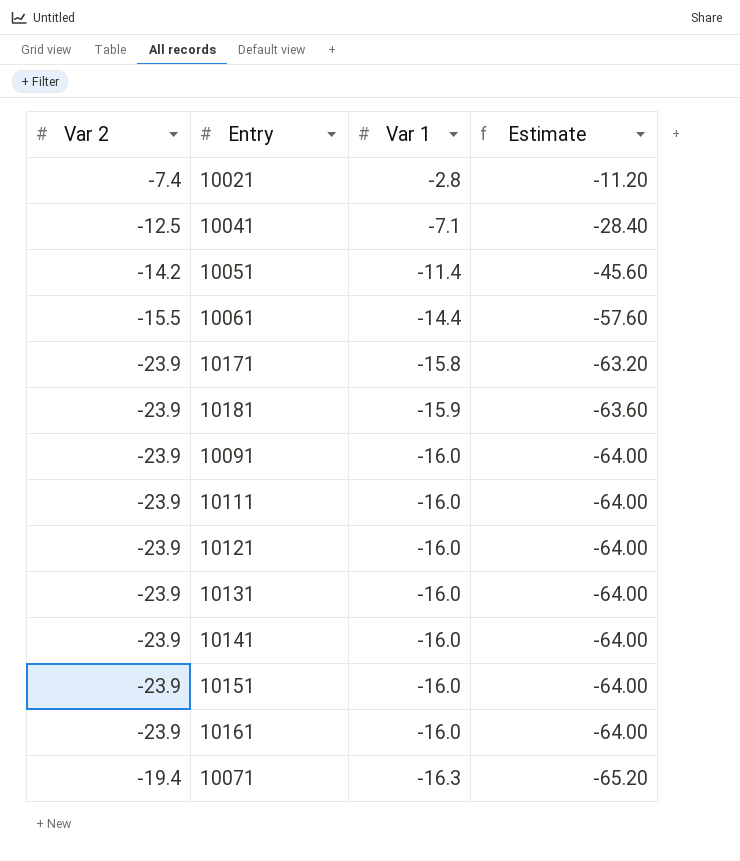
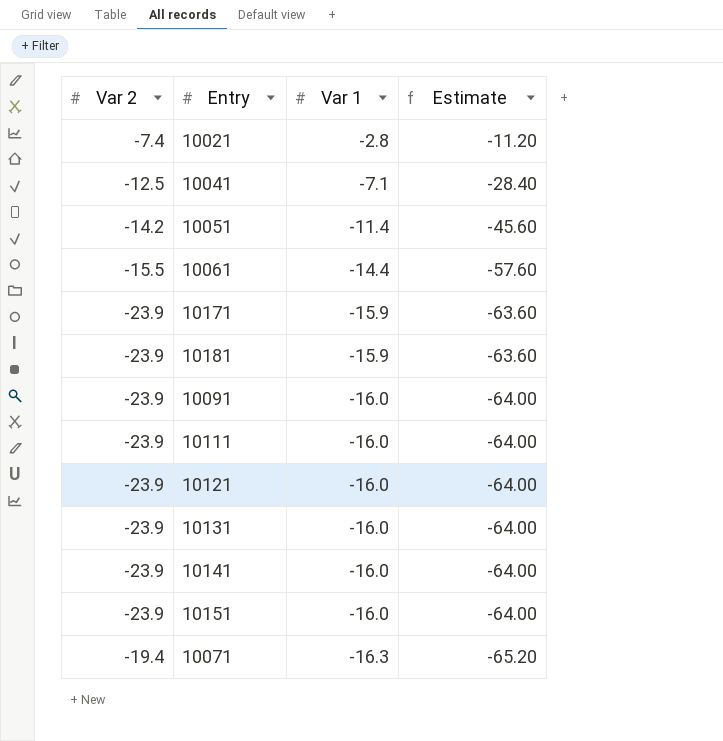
row 10161: -23.9 | -16.0 | -64.00 -> none
10171 | Var 1: -15.8 -> -15.9
10171 | Estimate: -63.20 -> -63.60

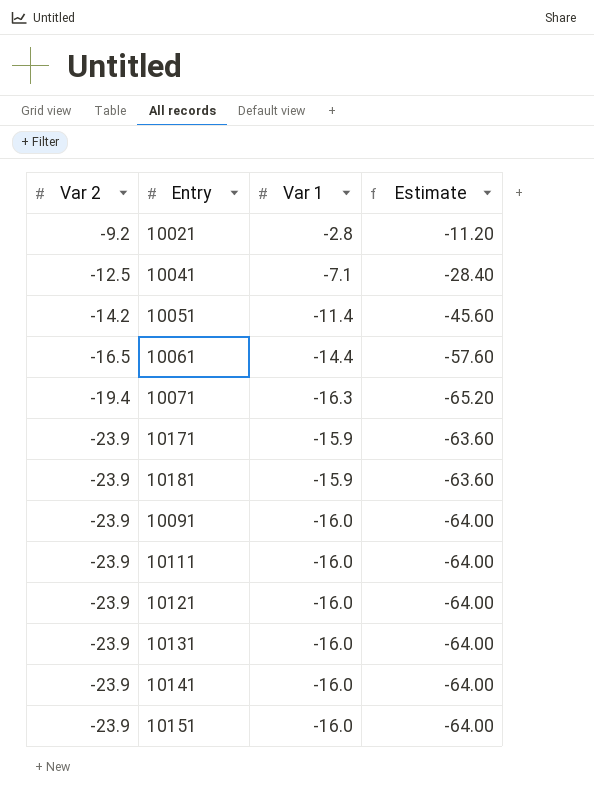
row order: Var 1 descending -> Var 2 descending
10021 | Var 2: -7.4 -> -9.2
10061 | Var 2: -15.5 -> -16.5

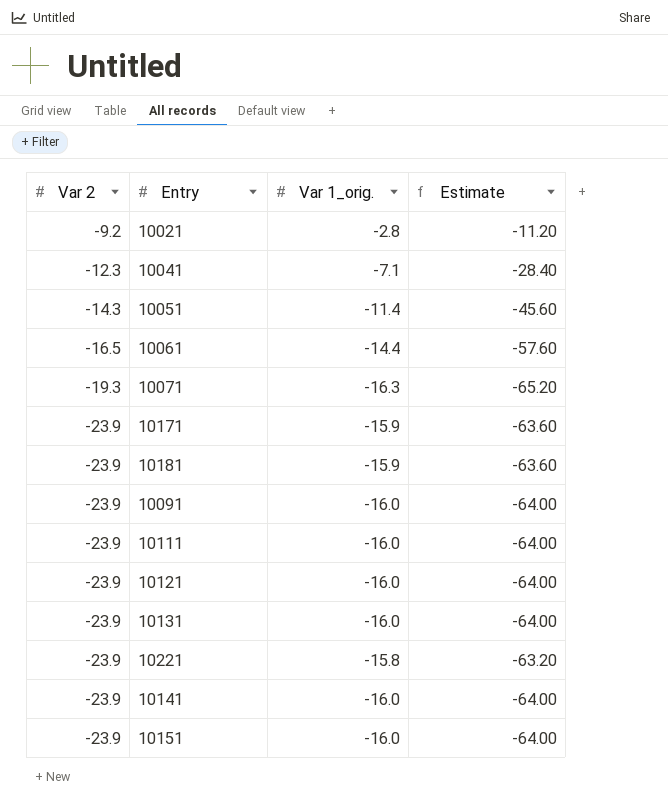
column name: Var 1 -> Var 1_orig.
10041 | Var 2: -12.5 -> -12.3
10051 | Var 2: -14.2 -> -14.3
10071 | Var 2: -19.4 -> -19.3
row 10221: none -> -23.9 | -15.8 | -63.20

